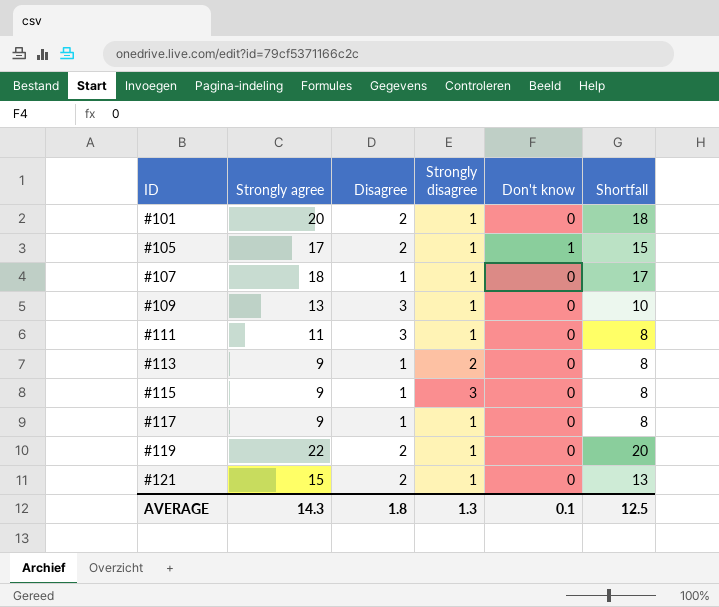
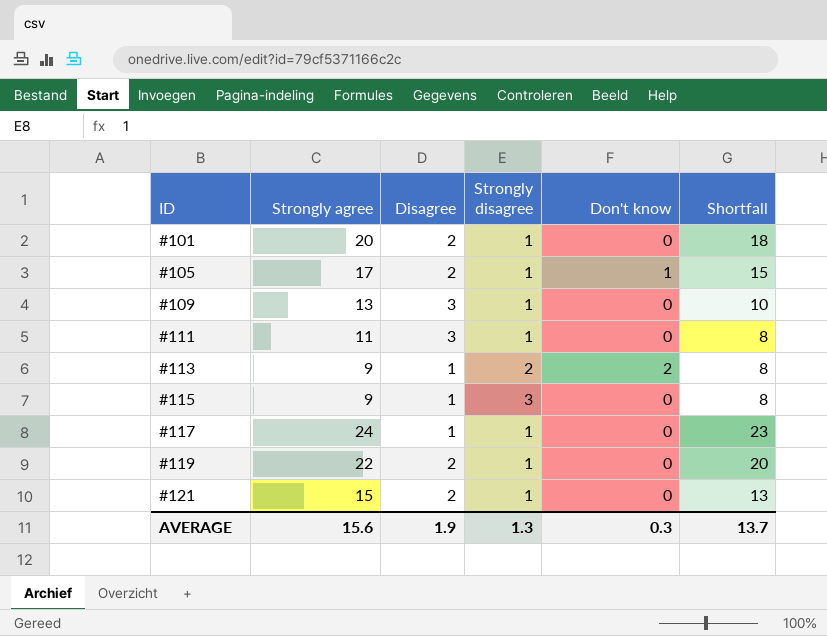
row #107: 18 | 1 | 1 | 0 | 17 -> none
#113 | Don't know: 0 -> 2
#117 | Strongly agree: 9 -> 24
#117 | Shortfall: 8 -> 23
AVERAGE | Strongly agree: 14.3 -> 15.6
AVERAGE | Disagree: 1.8 -> 1.9
AVERAGE | Don't know: 0.1 -> 0.3
AVERAGE | Shortfall: 12.5 -> 13.7

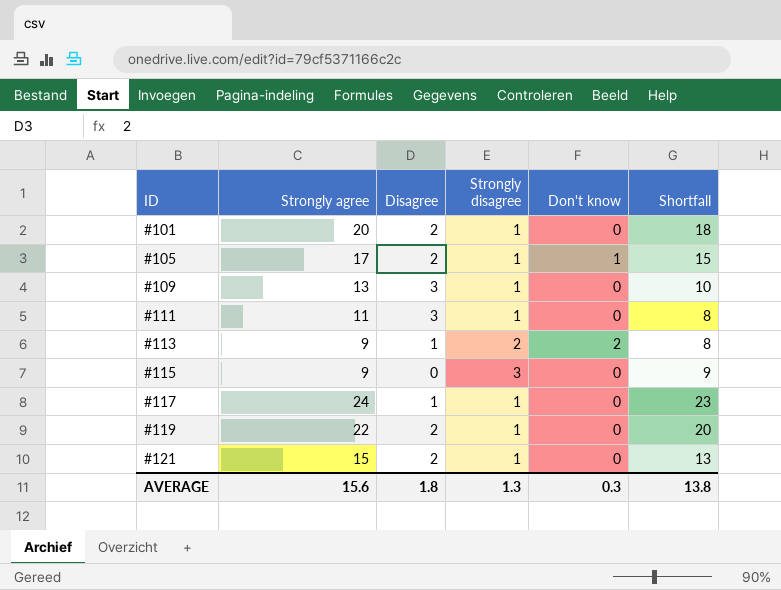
#115 | Disagree: 1 -> 0
#115 | Shortfall: 8 -> 9
AVERAGE | Disagree: 1.9 -> 1.8
AVERAGE | Shortfall: 13.7 -> 13.8

